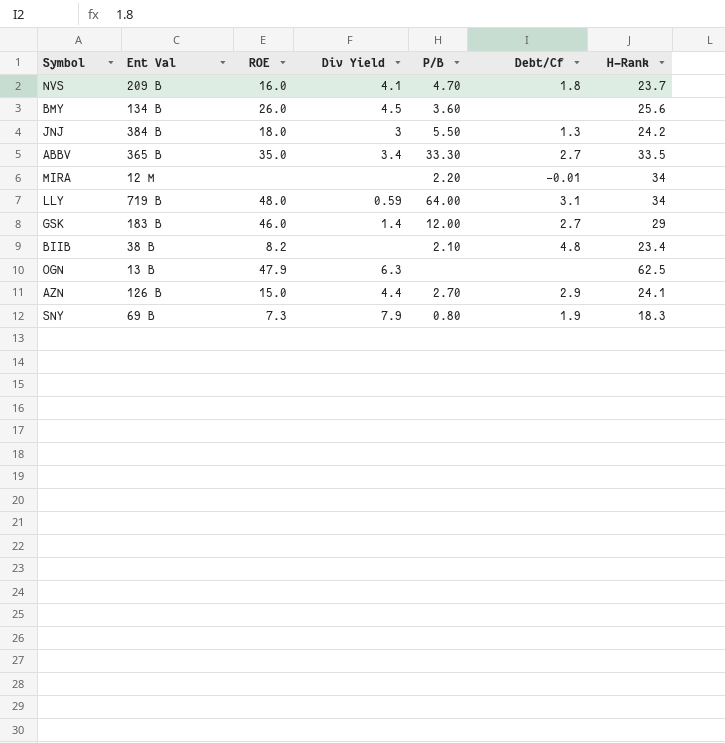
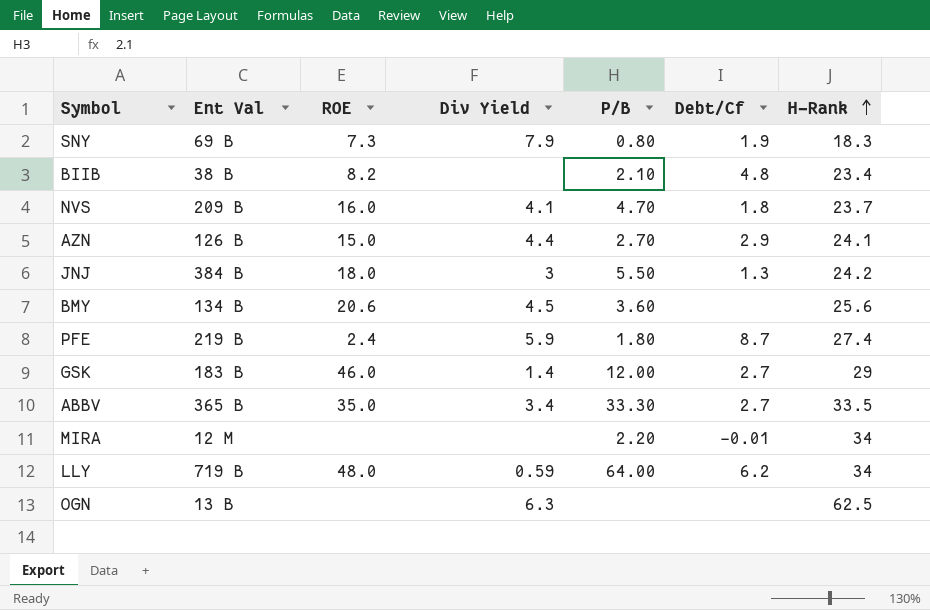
row order: none -> H-Rank ascending
BMY | ROE: 26.0 -> 20.6
row PFE: none -> 219 B | 2.4 | 5.9 | 1.80 | 8.7 | 27.4
LLY | Debt/Cf: 3.1 -> 6.2
OGN | ROE: 47.9 -> none

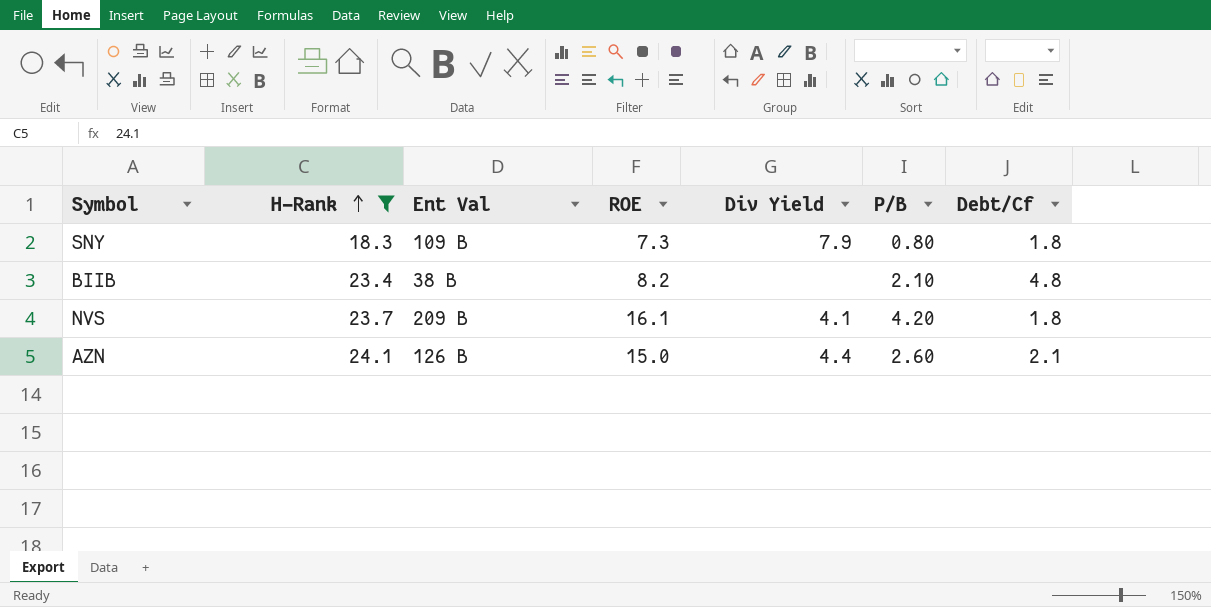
filter: none -> H-Rank <= 24.1
column H-Rank | position: 7 -> 2
SNY | Ent Val: 69 B -> 109 B
SNY | Debt/Cf: 1.9 -> 1.8
NVS | ROE: 16.0 -> 16.1
NVS | P/B: 4.70 -> 4.20
AZN | P/B: 2.70 -> 2.60
AZN | Debt/Cf: 2.9 -> 2.1

